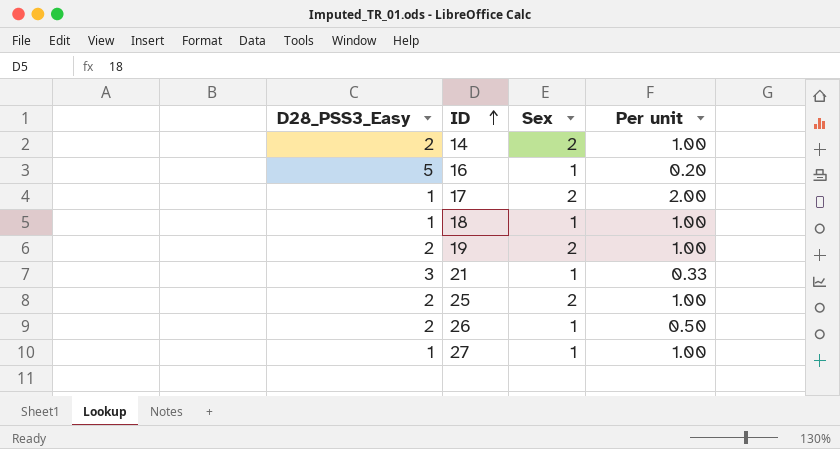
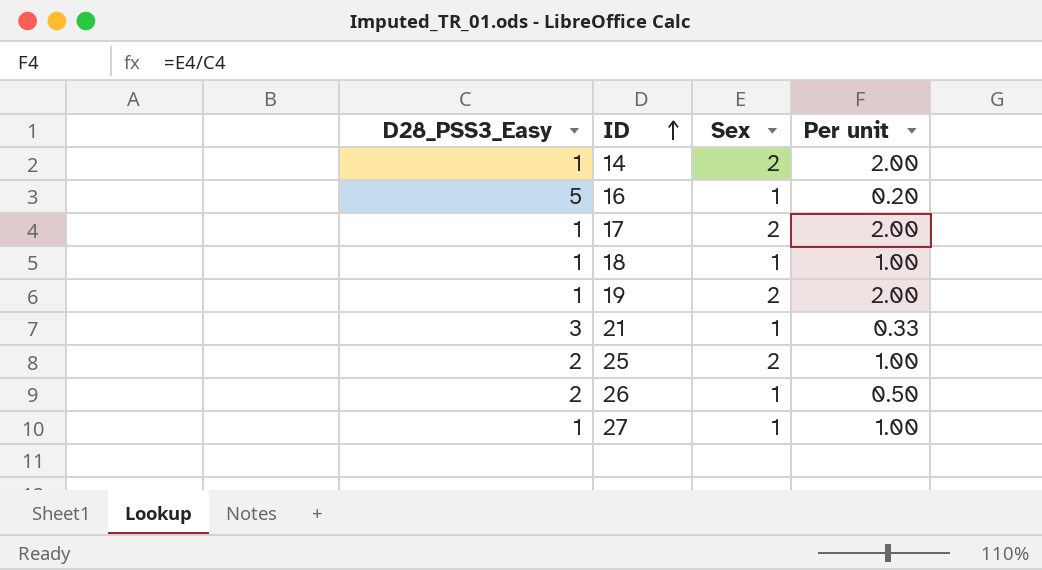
14 | D28_PSS3_Easy: 2 -> 1
14 | Per unit: 1.00 -> 2.00
19 | D28_PSS3_Easy: 2 -> 1
19 | Per unit: 1.00 -> 2.00

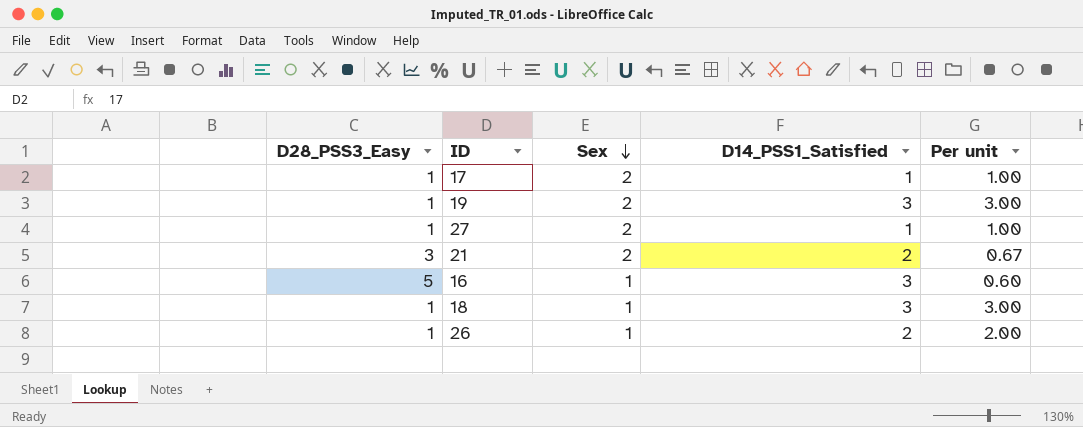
row order: ID ascending -> Sex descending
column D14_PSS1_Satisfied | position: none -> 4
column Per unit | formula: [Sex] / [D28_PSS3_Easy] -> [D14_PSS1_Satisfied] / [D28_PSS3_Easy]
row 14: 1 | 2 | 2.00 -> none
row 25: 2 | 2 | 1.00 -> none
27 | Sex: 1 -> 2
21 | Sex: 1 -> 2
26 | D28_PSS3_Easy: 2 -> 1

